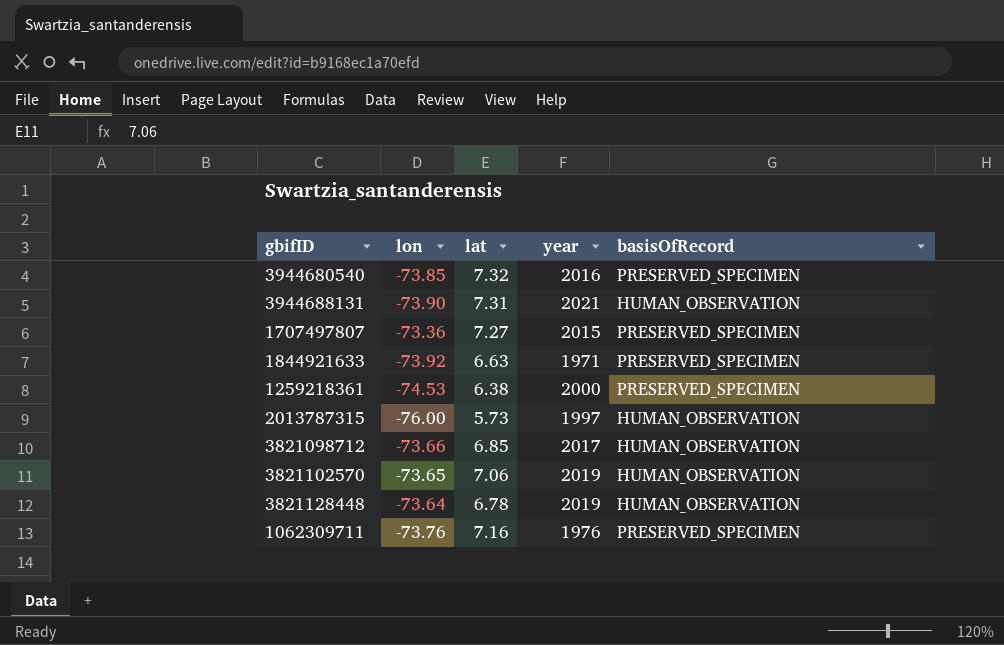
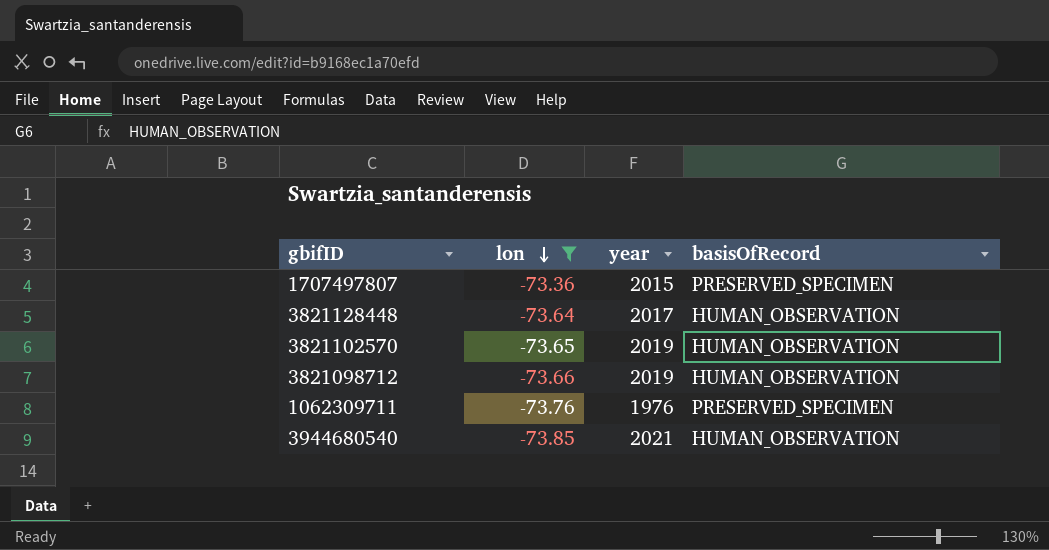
filter: none -> lon >= -73.85
row order: none -> lon descending
column lat | position: 3 -> none
3821128448 | year: 2019 -> 2017
3821098712 | year: 2017 -> 2019
3944680540 | year: 2016 -> 2021
3944680540 | basisOfRecord: PRESERVED_SPECIMEN -> HUMAN_OBSERVATION

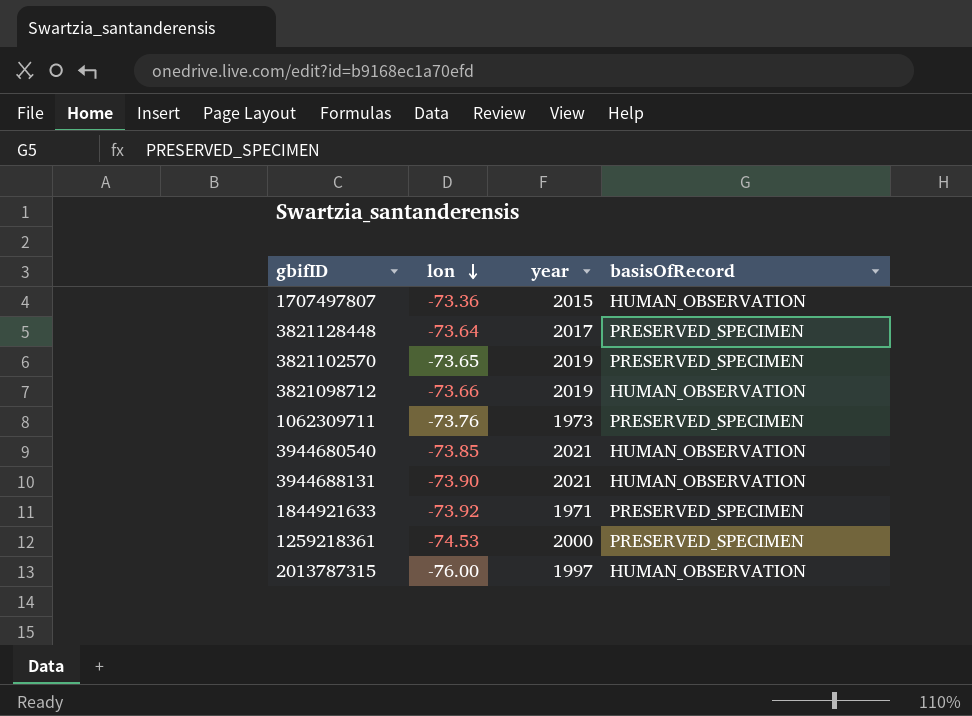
filter: lon >= -73.85 -> none
1707497807 | basisOfRecord: PRESERVED_SPECIMEN -> HUMAN_OBSERVATION
3821128448 | basisOfRecord: HUMAN_OBSERVATION -> PRESERVED_SPECIMEN
3821102570 | basisOfRecord: HUMAN_OBSERVATION -> PRESERVED_SPECIMEN
1062309711 | year: 1976 -> 1973

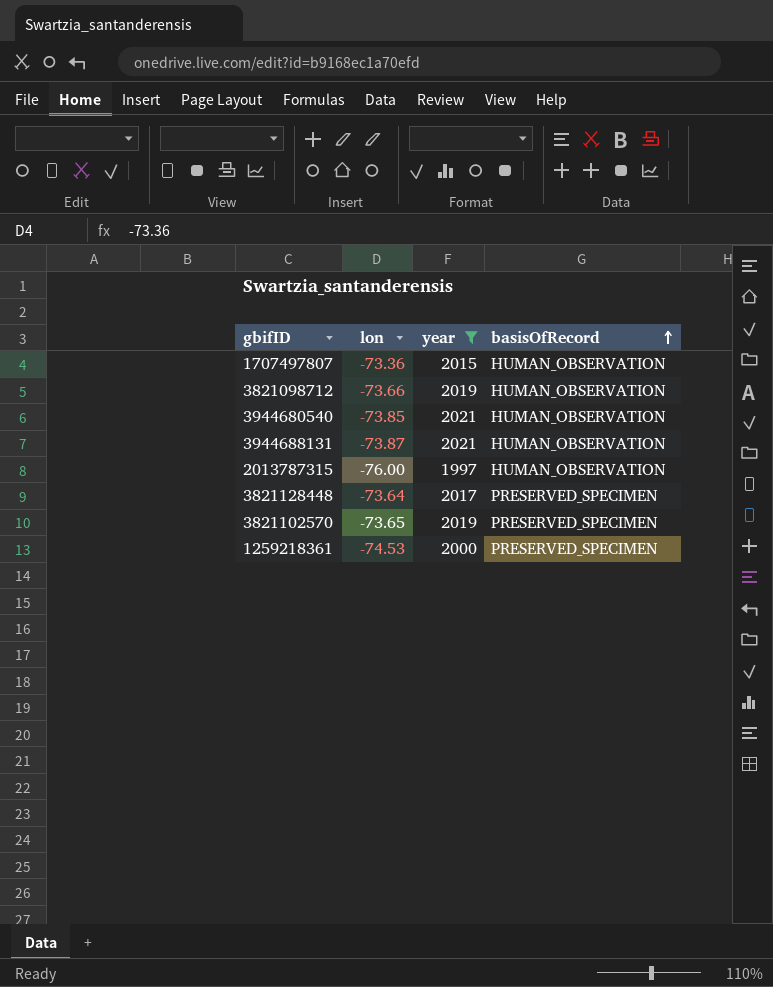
filter: none -> year >= 1997
row order: lon descending -> basisOfRecord ascending
3944688131 | lon: -73.90 -> -73.87

